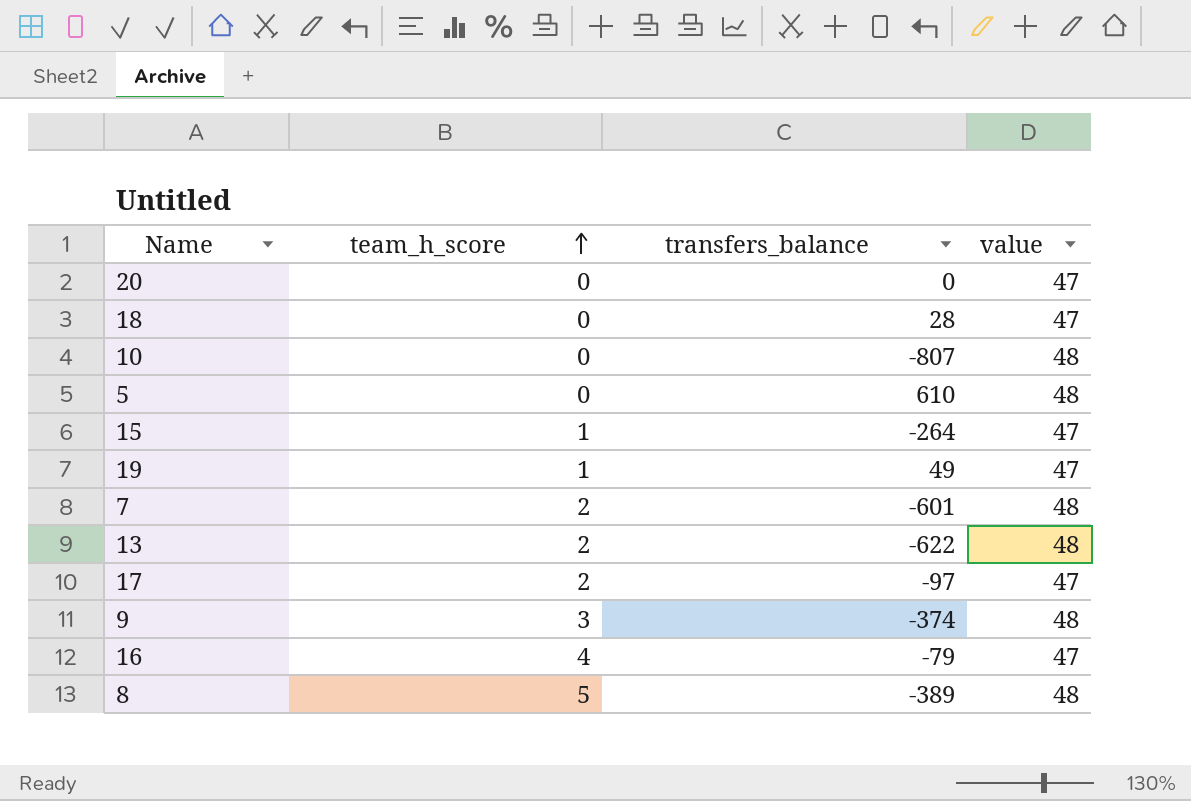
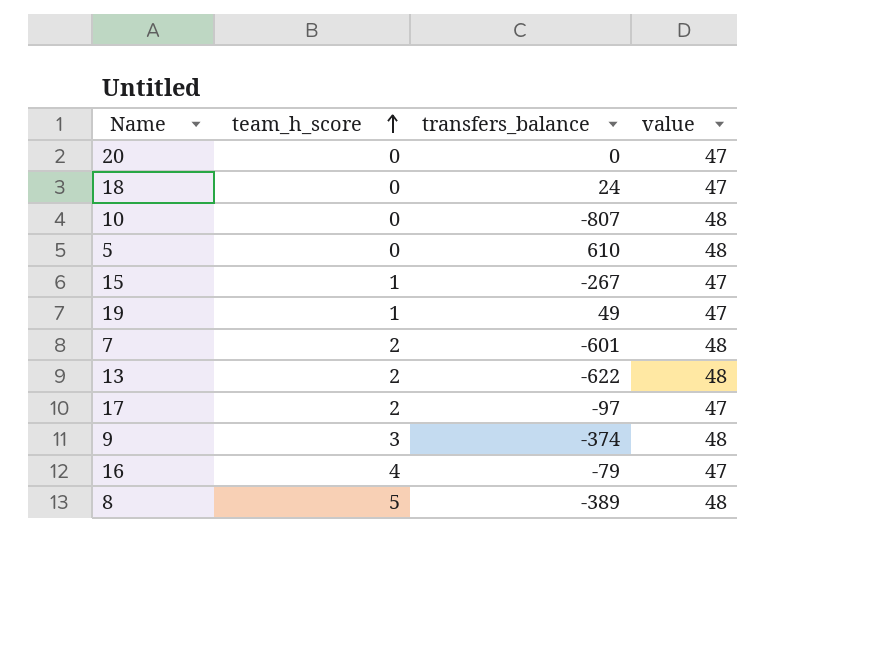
18 | transfers_balance: 28 -> 24
15 | transfers_balance: -264 -> -267

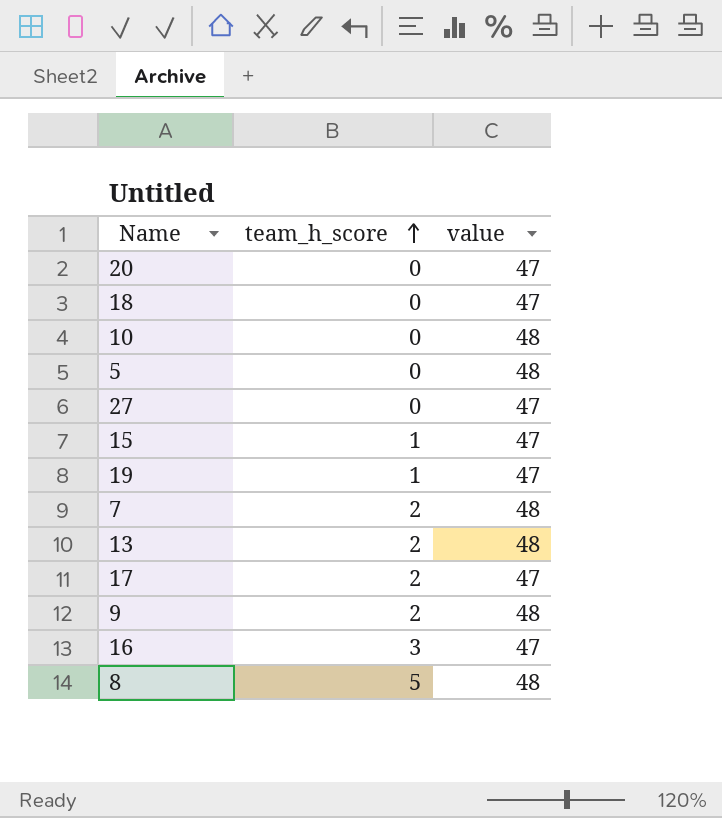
column transfers_balance | position: 3 -> none
row 27: none -> 0 | 47
9 | team_h_score: 3 -> 2
16 | team_h_score: 4 -> 3

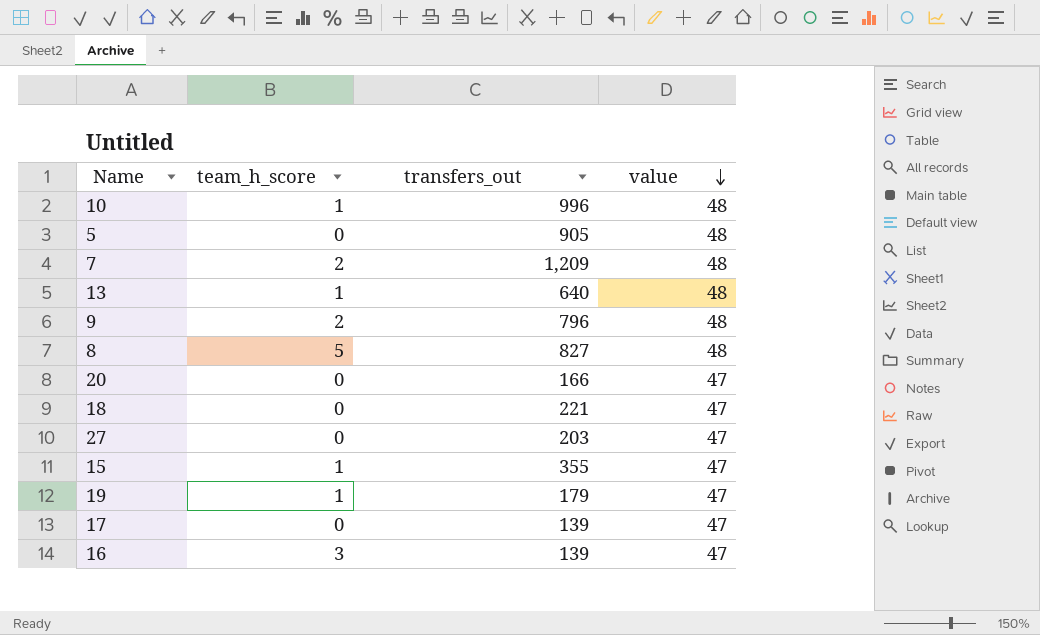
row order: team_h_score ascending -> value descending
column transfers_out | position: none -> 3
10 | team_h_score: 0 -> 1
13 | team_h_score: 2 -> 1
17 | team_h_score: 2 -> 0

